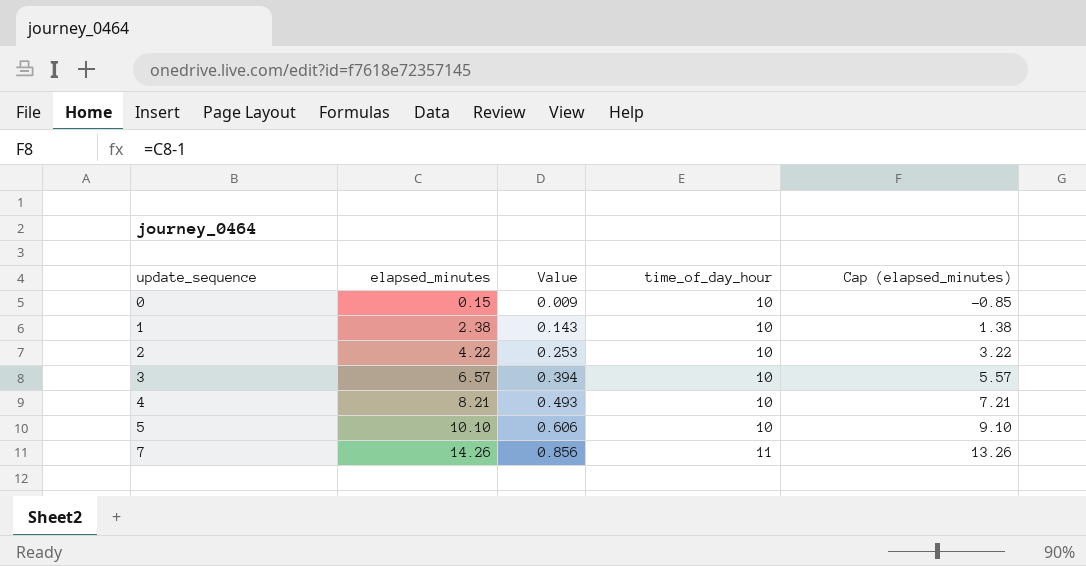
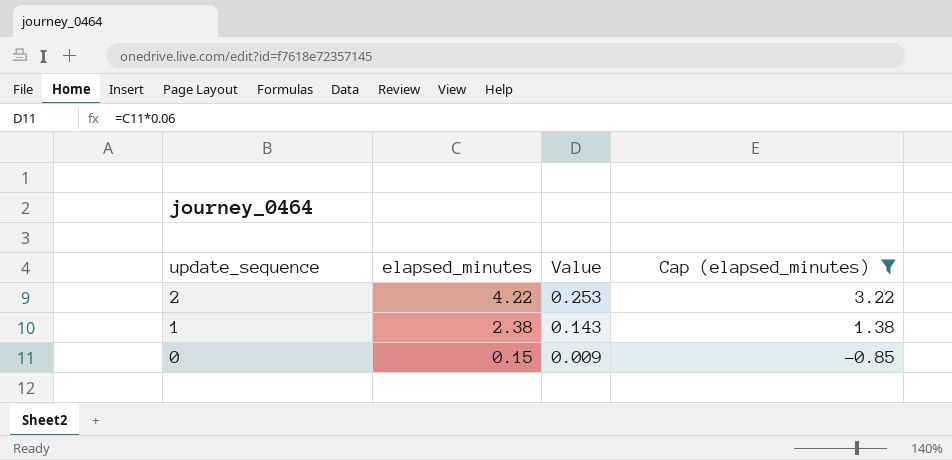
filter: none -> Cap (elapsed_minutes) <= 3.22
row order: update_sequence ascending -> update_sequence descending
column time_of_day_hour | position: 4 -> none

